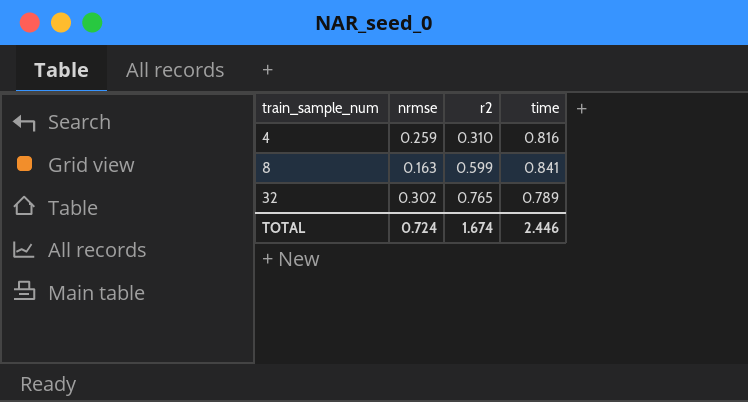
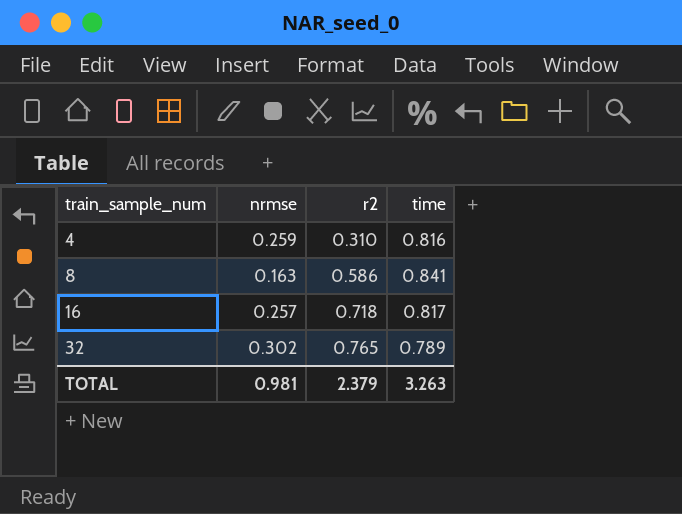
8 | r2: 0.599 -> 0.586
row 16: none -> 0.257 | 0.718 | 0.817
TOTAL | nrmse: 0.724 -> 0.981
TOTAL | r2: 1.674 -> 2.379
TOTAL | time: 2.446 -> 3.263

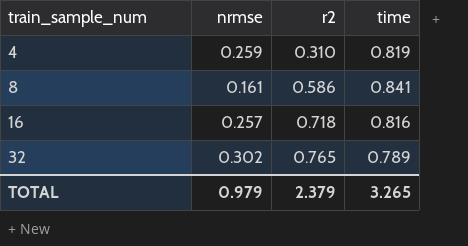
4 | time: 0.816 -> 0.819
8 | nrmse: 0.163 -> 0.161
16 | time: 0.817 -> 0.816
TOTAL | nrmse: 0.981 -> 0.979
TOTAL | time: 3.263 -> 3.265

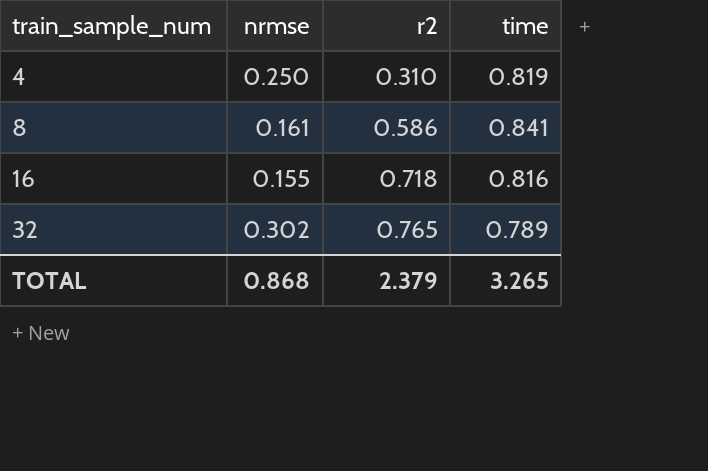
4 | nrmse: 0.259 -> 0.250
16 | nrmse: 0.257 -> 0.155
TOTAL | nrmse: 0.979 -> 0.868

